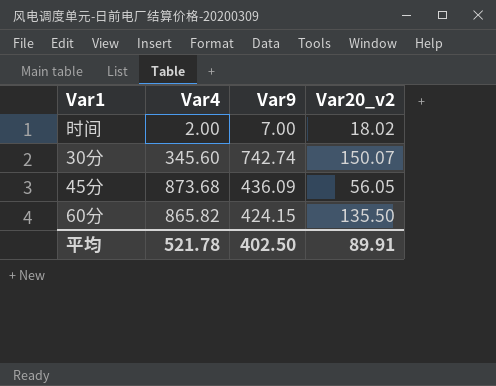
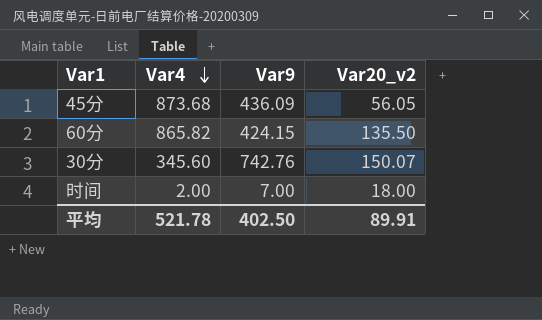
row order: none -> Var4 descending
30分 | Var9: 742.74 -> 742.76
时间 | Var20_v2: 18.02 -> 18.00

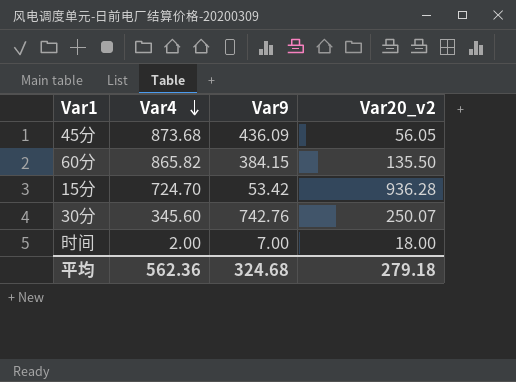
60分 | Var9: 424.15 -> 384.15
row 15分: none -> 724.70 | 53.42 | 936.28
30分 | Var20_v2: 150.07 -> 250.07
平均 | Var4: 521.78 -> 562.36
平均 | Var9: 402.50 -> 324.68
平均 | Var20_v2: 89.91 -> 279.18

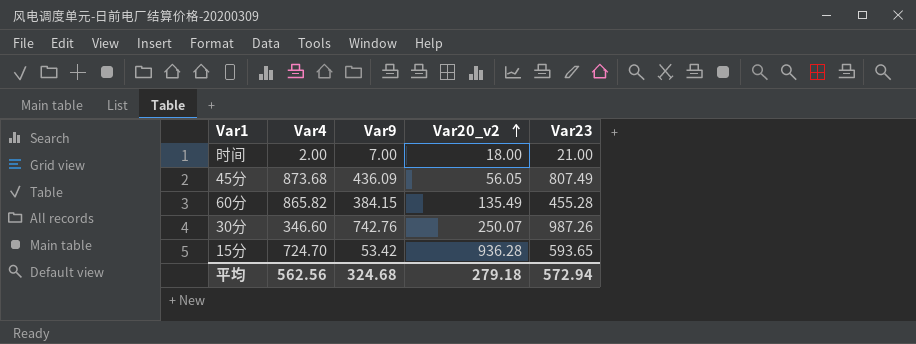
row order: Var4 descending -> Var20_v2 ascending
column Var23 | position: none -> 5
60分 | Var20_v2: 135.50 -> 135.49
30分 | Var4: 345.60 -> 346.60
平均 | Var4: 562.36 -> 562.56

